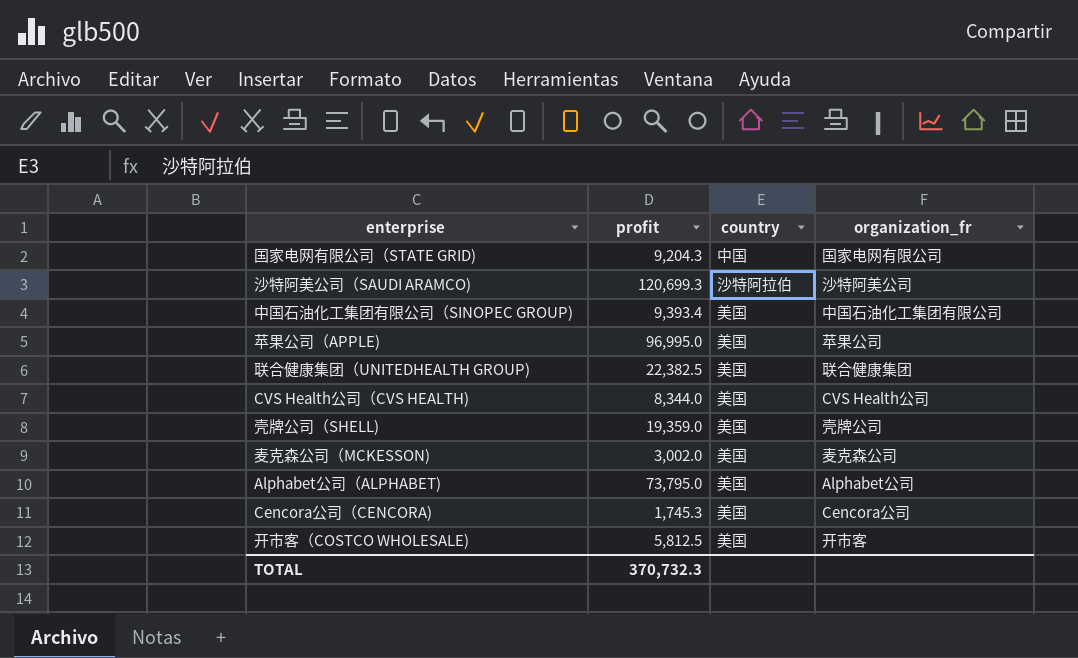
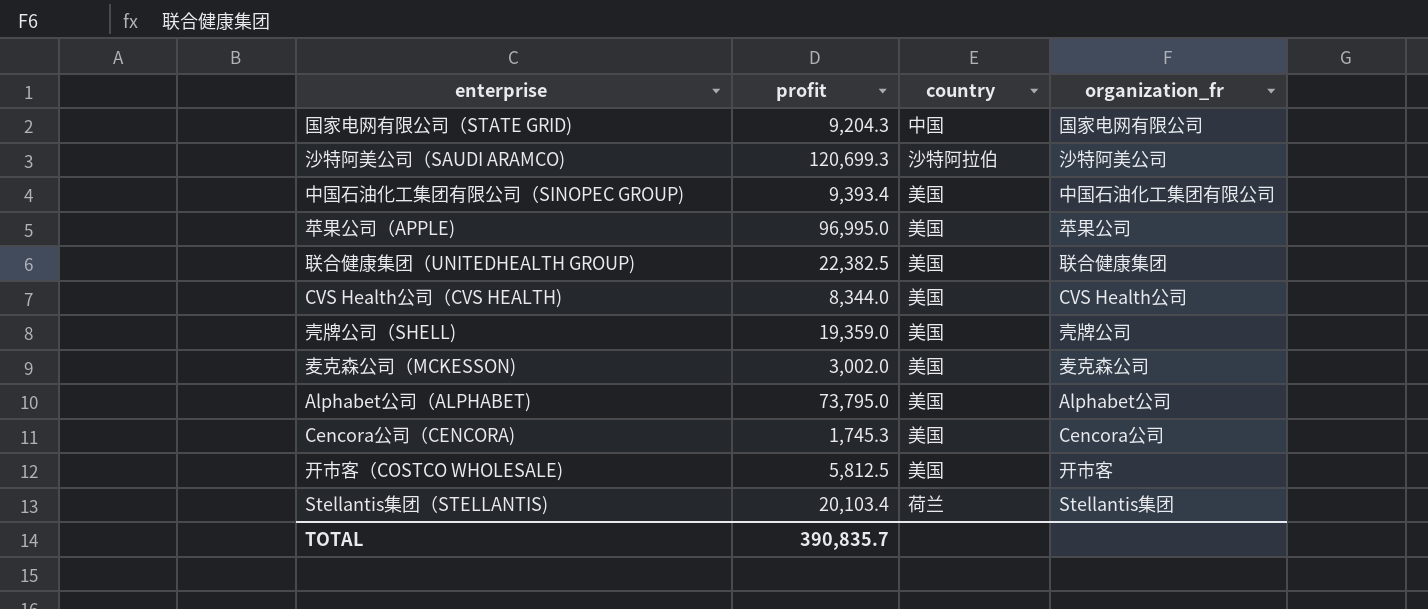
row Stellantis集团（STELLANTIS): none -> 20,103.4 | 荷兰 | Stellantis集团
TOTAL | profit: 370,732.3 -> 390,835.7

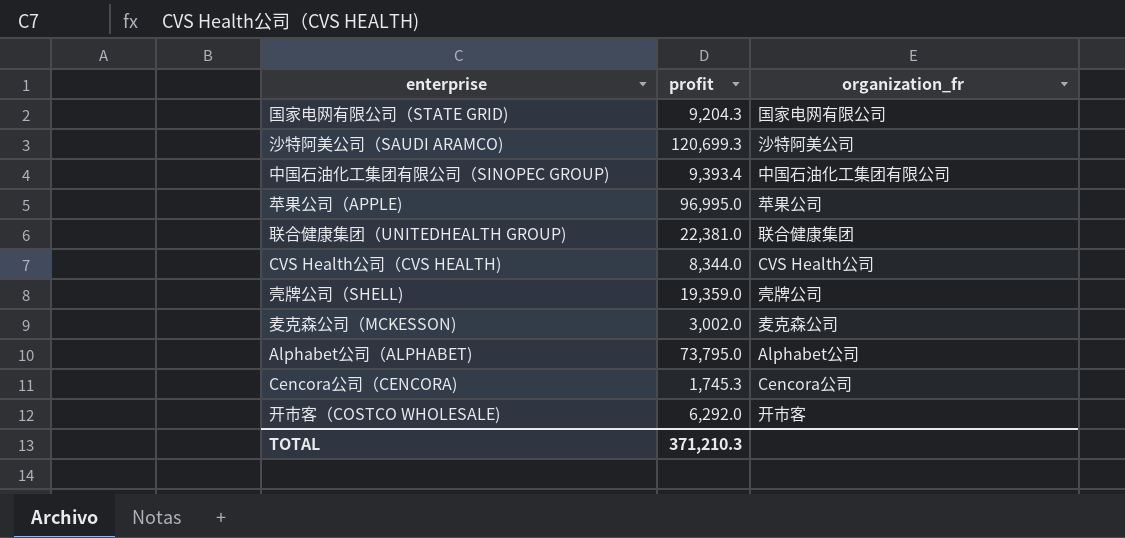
column country | position: 3 -> none
row Stellantis集团（STELLANTIS): 20,103.4 | 荷兰 | Stellantis集团 -> none
联合健康集团（UNITEDHEALTH GROUP) | profit: 22,382.5 -> 22,381.0
开市客（COSTCO WHOLESALE) | profit: 5,812.5 -> 6,292.0
TOTAL | profit: 390,835.7 -> 371,210.3

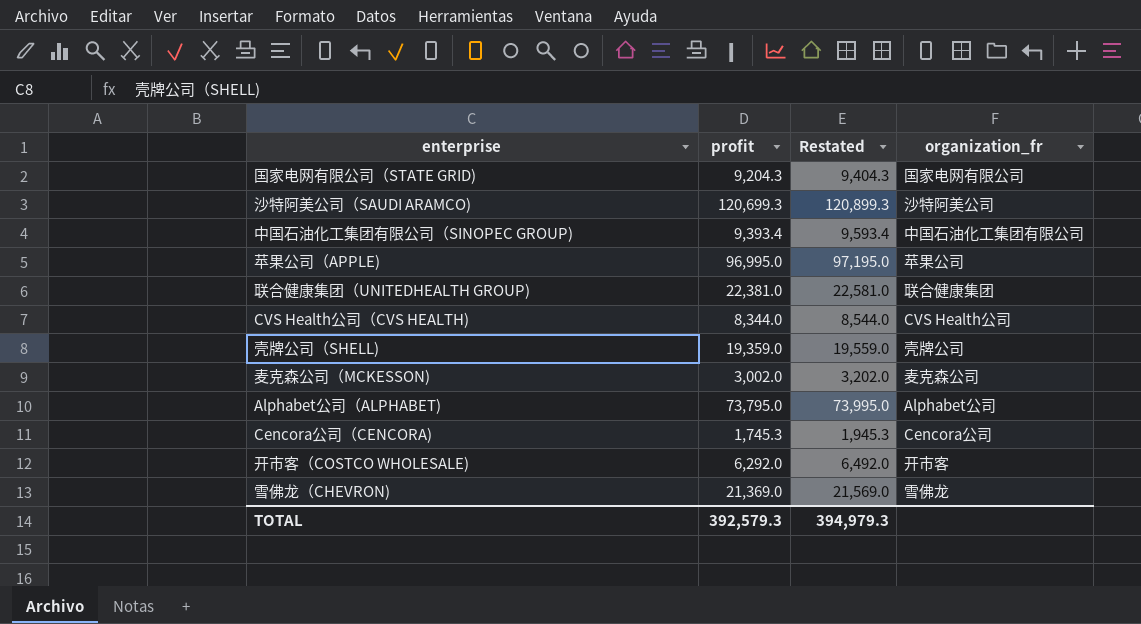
column Restated | formula: none -> [profit] + 200
row 雪佛龙（CHEVRON): none -> 21,369.0 | 21,569.0 | 雪佛龙
TOTAL | profit: 371,210.3 -> 392,579.3

